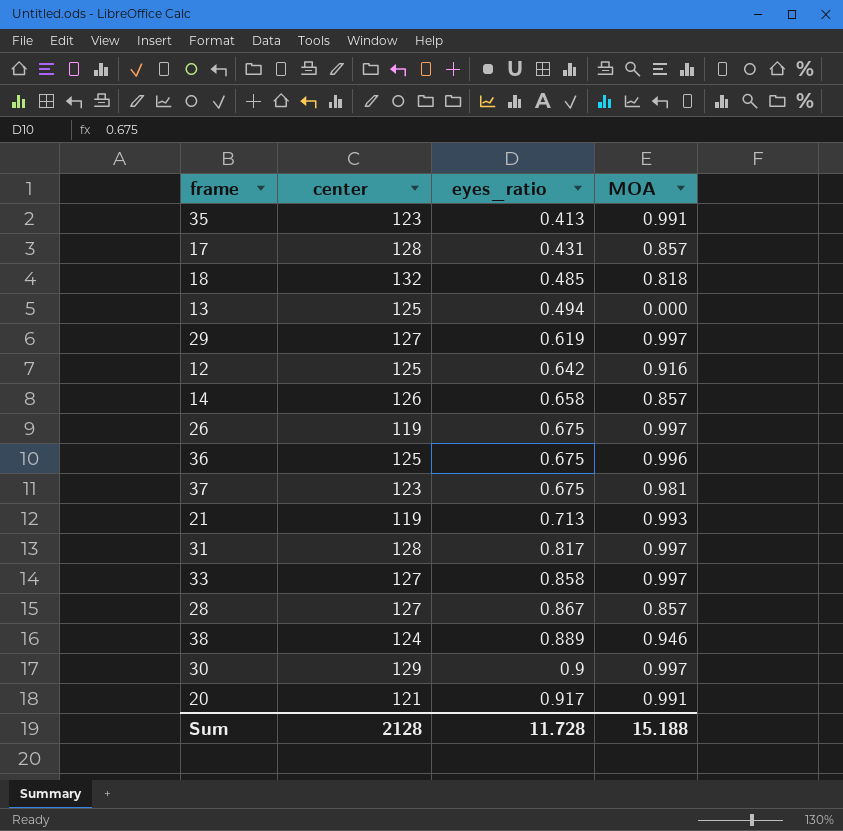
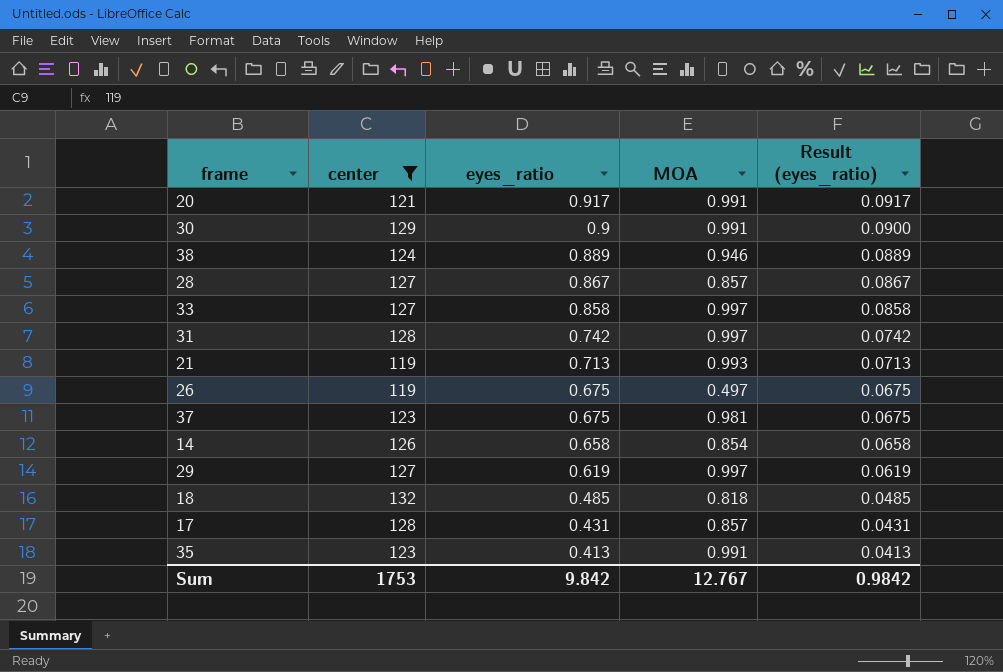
filter: none -> center != 125
row order: eyes_ratio ascending -> eyes_ratio descending
column Result (eyes_ratio) | formula: none -> [eyes_ratio] * 0.1
30 | MOA: 0.997 -> 0.991
31 | eyes_ratio: 0.817 -> 0.742
26 | MOA: 0.997 -> 0.497
14 | MOA: 0.857 -> 0.854
Sum | center: 2128 -> 1753
Sum | eyes_ratio: 11.728 -> 9.842
Sum | MOA: 15.188 -> 12.767

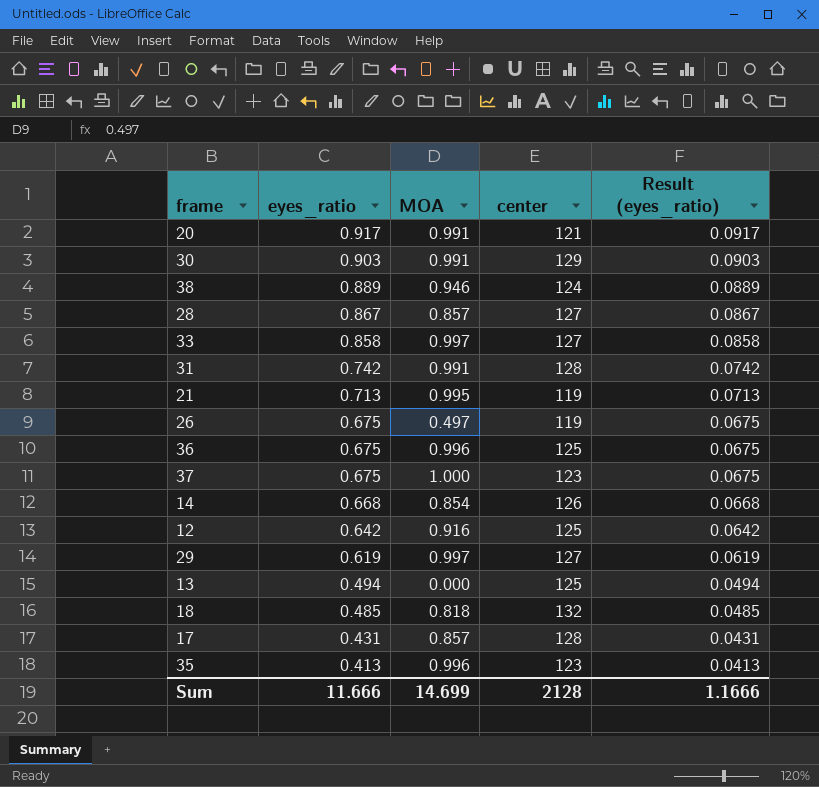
filter: center != 125 -> none
column center | position: 2 -> 4
30 | eyes_ratio: 0.9 -> 0.903
30 | Result (eyes_ratio): 0.0900 -> 0.0903
31 | MOA: 0.997 -> 0.991
21 | MOA: 0.993 -> 0.995
37 | MOA: 0.981 -> 1.000
14 | eyes_ratio: 0.658 -> 0.668
14 | Result (eyes_ratio): 0.0658 -> 0.0668
35 | MOA: 0.991 -> 0.996
Sum | eyes_ratio: 9.842 -> 11.666
Sum | MOA: 12.767 -> 14.699
Sum | center: 1753 -> 2128
Sum | Result (eyes_ratio): 0.9842 -> 1.1666

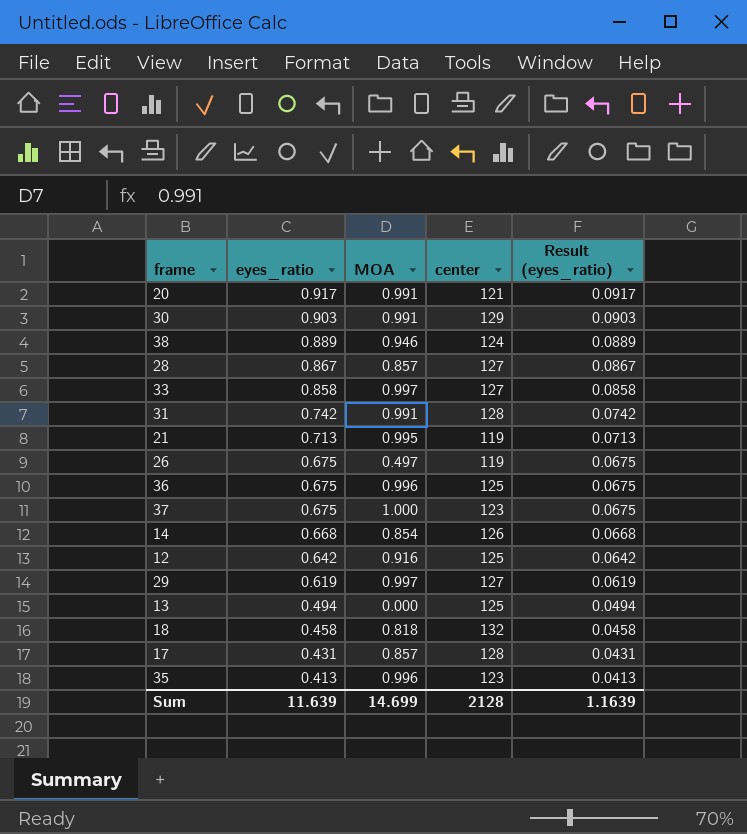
18 | eyes_ratio: 0.485 -> 0.458
18 | Result (eyes_ratio): 0.0485 -> 0.0458
Sum | eyes_ratio: 11.666 -> 11.639
Sum | Result (eyes_ratio): 1.1666 -> 1.1639

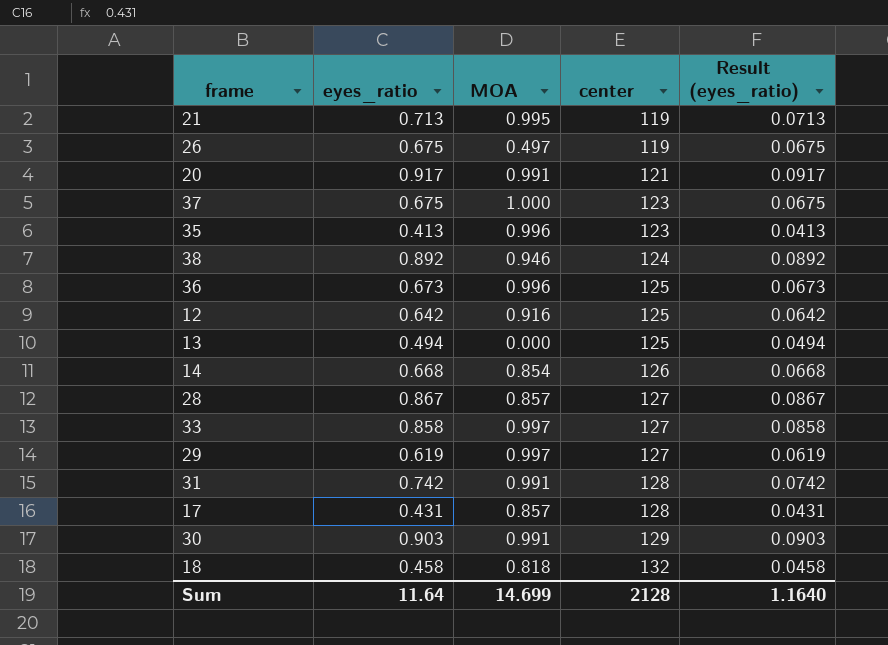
row order: eyes_ratio descending -> center ascending
38 | eyes_ratio: 0.889 -> 0.892
38 | Result (eyes_ratio): 0.0889 -> 0.0892
36 | eyes_ratio: 0.675 -> 0.673
36 | Result (eyes_ratio): 0.0675 -> 0.0673
Sum | eyes_ratio: 11.639 -> 11.64
Sum | Result (eyes_ratio): 1.1639 -> 1.1640

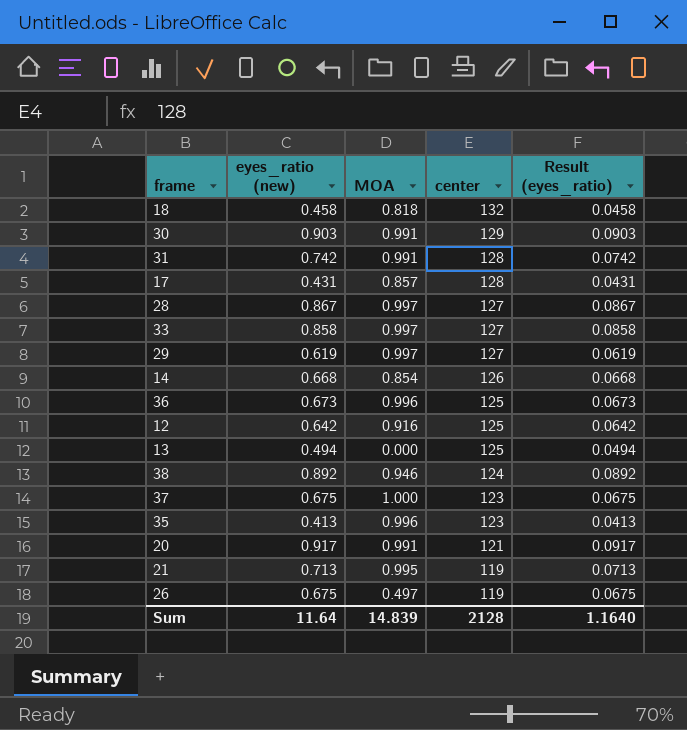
row order: center ascending -> center descending
column name: eyes_ratio -> eyes_ratio (new)
28 | MOA: 0.857 -> 0.997
Sum | MOA: 14.699 -> 14.839

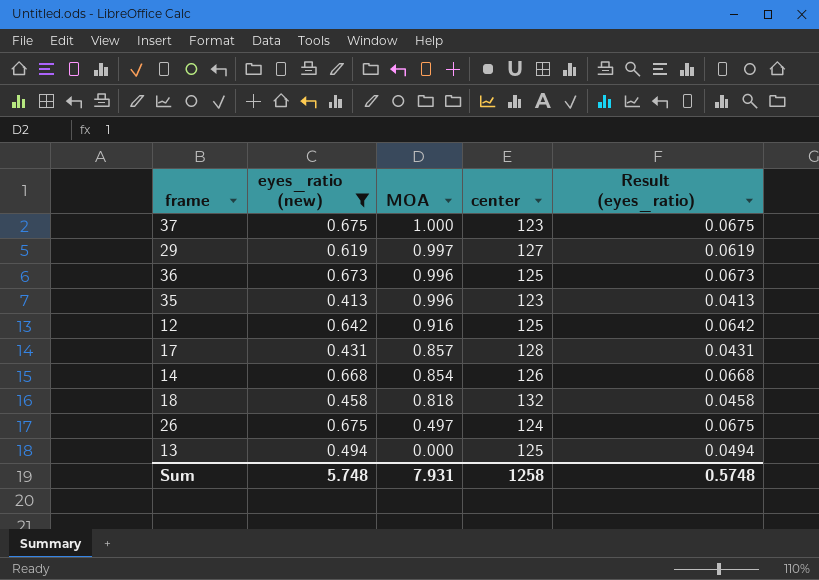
filter: none -> eyes_ratio (new) <= 0.675
row order: center descending -> MOA descending
26 | center: 119 -> 124
Sum | eyes_ratio (new): 11.64 -> 5.748
Sum | MOA: 14.839 -> 7.931
Sum | center: 2128 -> 1258
Sum | Result (eyes_ratio): 1.1640 -> 0.5748

